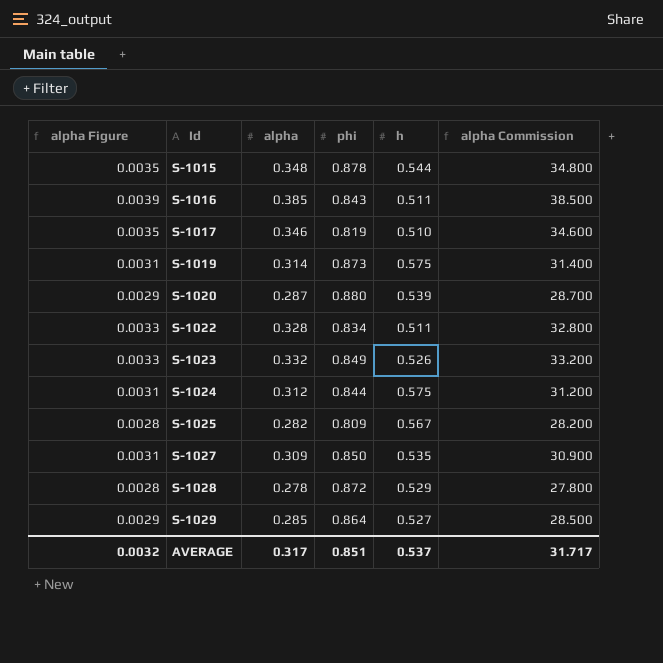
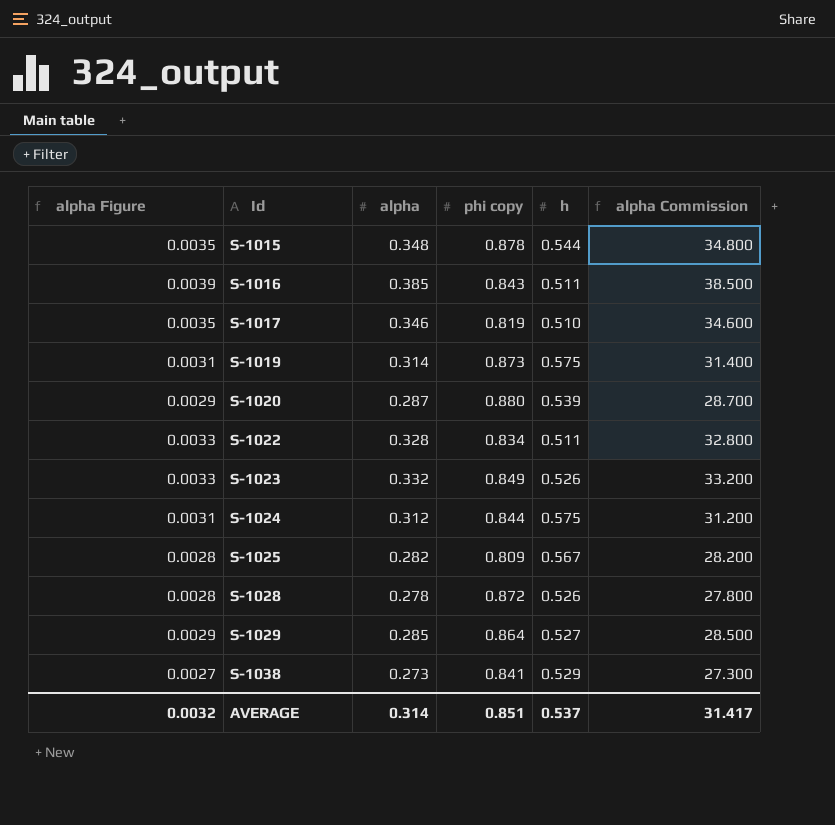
column name: phi -> phi copy
row S-1027: 0.0031 | 0.309 | 0.850 | 0.535 | 30.900 -> none
S-1028 | h: 0.529 -> 0.526
row S-1038: none -> 0.0027 | 0.273 | 0.841 | 0.529 | 27.300
AVERAGE | alpha: 0.317 -> 0.314
AVERAGE | alpha Commission: 31.717 -> 31.417

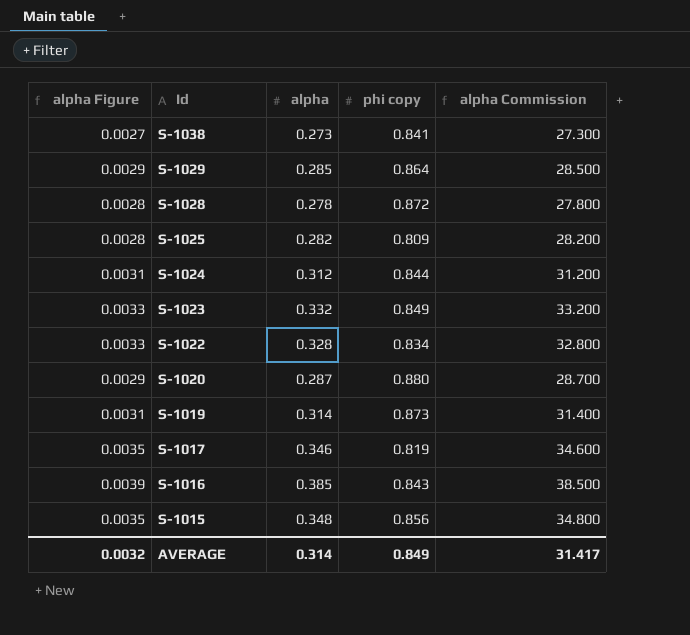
row order: Id ascending -> Id descending
column h | position: 5 -> none
S-1015 | phi copy: 0.878 -> 0.856
AVERAGE | phi copy: 0.851 -> 0.849

